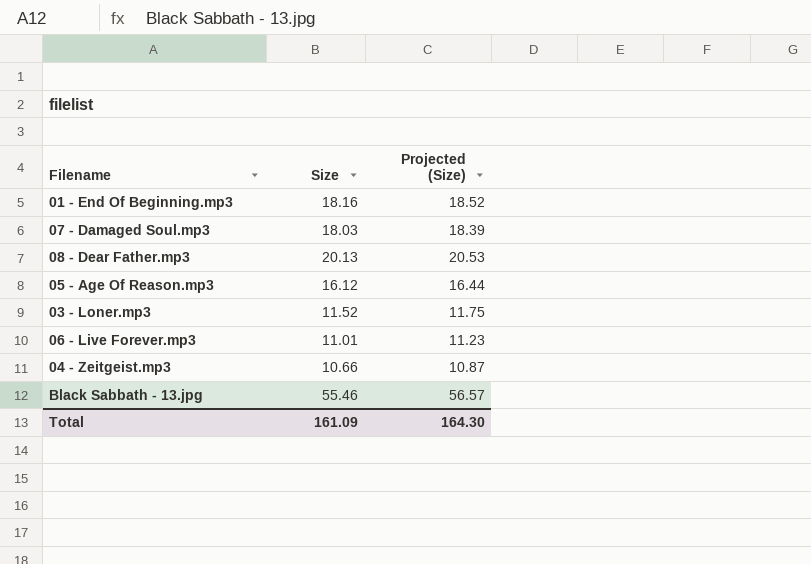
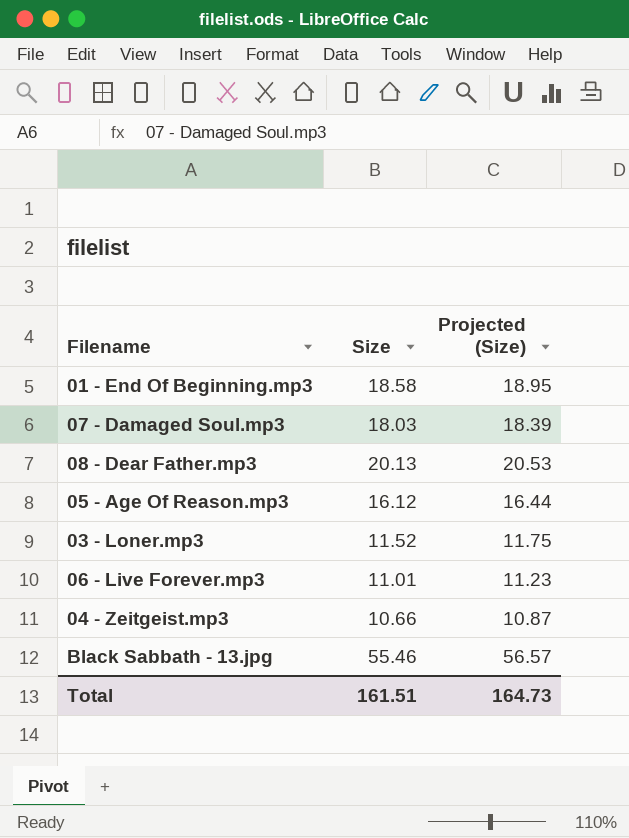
01 - End Of Beginning.mp3 | Size: 18.16 -> 18.58
01 - End Of Beginning.mp3 | Projected (Size): 18.52 -> 18.95
Total | Size: 161.09 -> 161.51
Total | Projected (Size): 164.30 -> 164.73

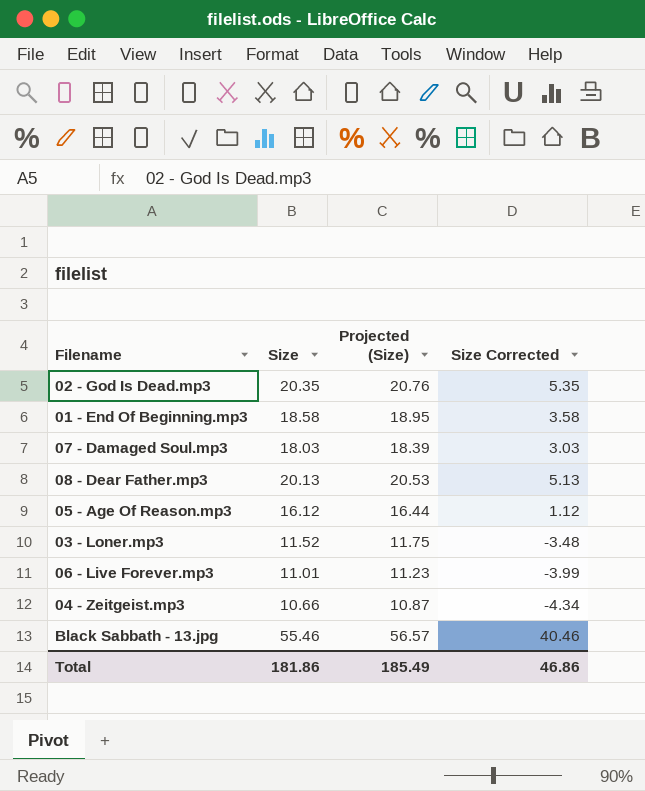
column Size Corrected | formula: none -> [Size] - 15
row 02 - God Is Dead.mp3: none -> 20.35 | 20.76 | 5.35
Total | Size: 161.51 -> 181.86
Total | Projected (Size): 164.73 -> 185.49

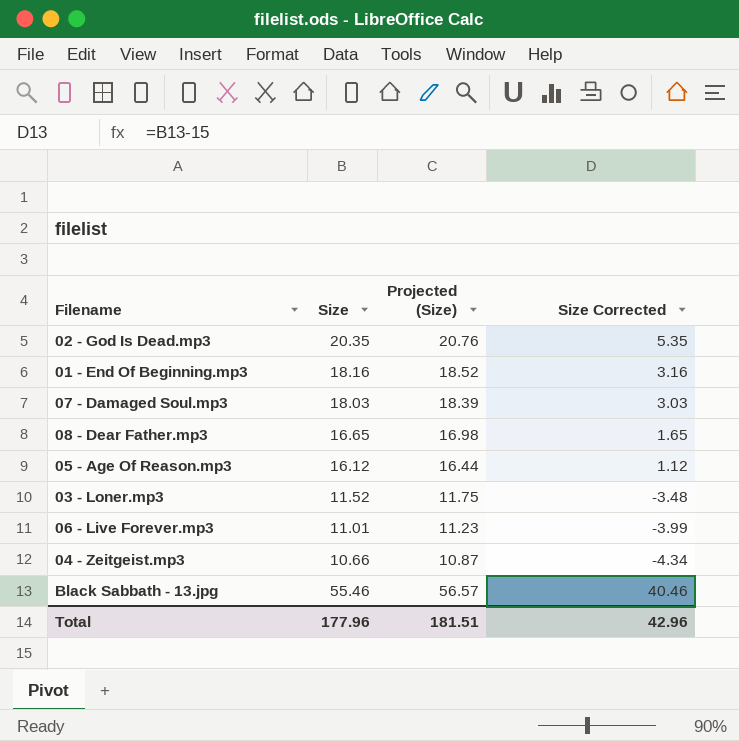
01 - End Of Beginning.mp3 | Size: 18.58 -> 18.16
01 - End Of Beginning.mp3 | Projected (Size): 18.95 -> 18.52
01 - End Of Beginning.mp3 | Size Corrected: 3.58 -> 3.16
08 - Dear Father.mp3 | Size: 20.13 -> 16.65
08 - Dear Father.mp3 | Projected (Size): 20.53 -> 16.98
08 - Dear Father.mp3 | Size Corrected: 5.13 -> 1.65
Total | Size: 181.86 -> 177.96
Total | Projected (Size): 185.49 -> 181.51
Total | Size Corrected: 46.86 -> 42.96

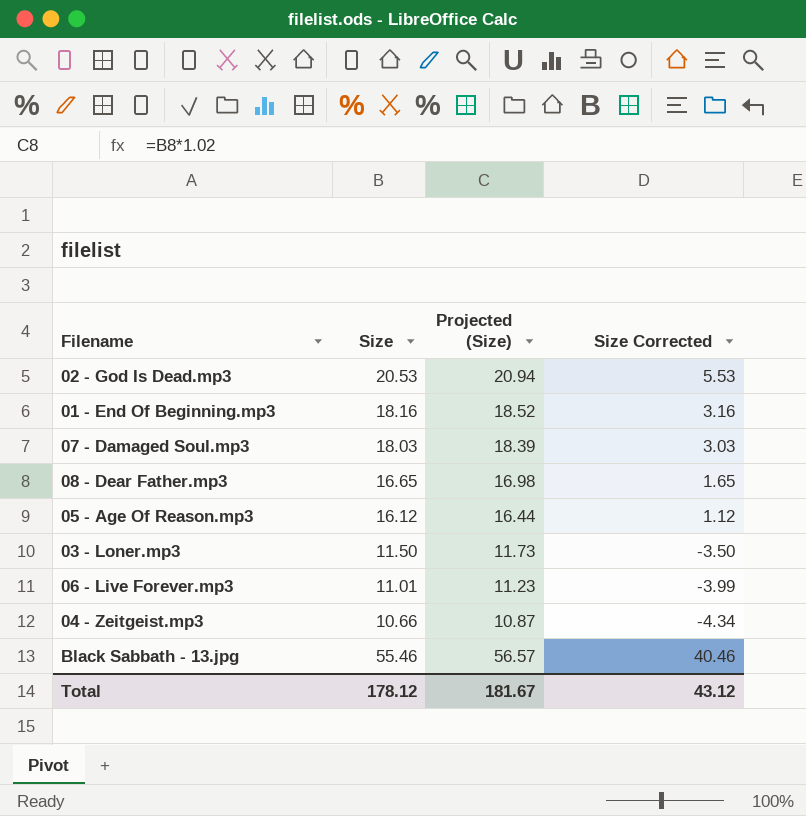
02 - God Is Dead.mp3 | Size: 20.35 -> 20.53
02 - God Is Dead.mp3 | Projected (Size): 20.76 -> 20.94
02 - God Is Dead.mp3 | Size Corrected: 5.35 -> 5.53
03 - Loner.mp3 | Size: 11.52 -> 11.50
03 - Loner.mp3 | Projected (Size): 11.75 -> 11.73
03 - Loner.mp3 | Size Corrected: -3.48 -> -3.50
Total | Size: 177.96 -> 178.12
Total | Projected (Size): 181.51 -> 181.67
Total | Size Corrected: 42.96 -> 43.12

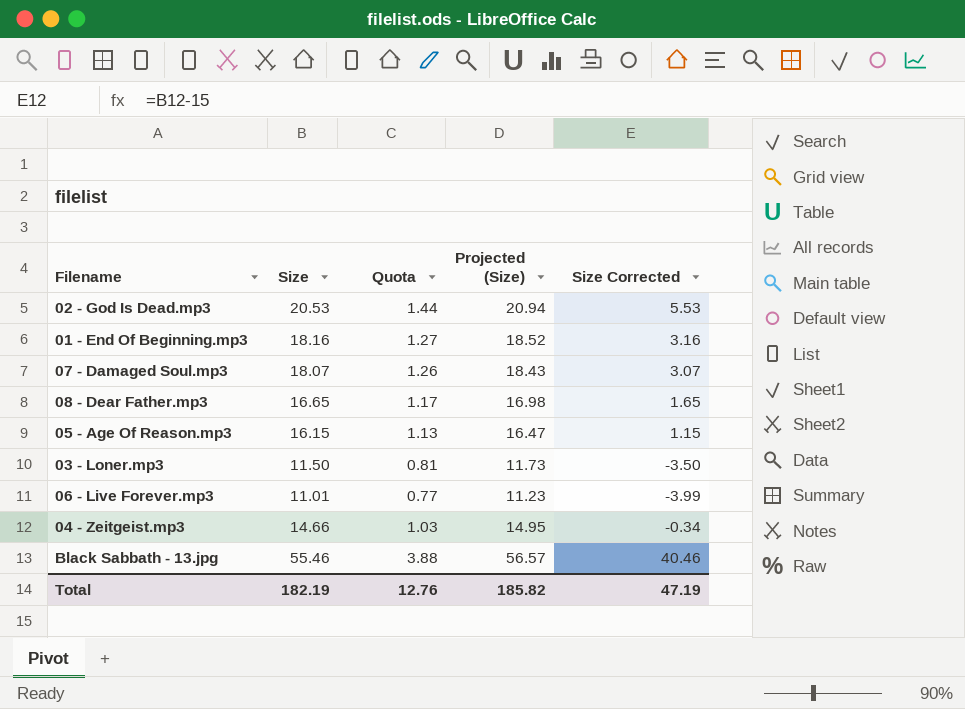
column Quota | formula: none -> [Size] * 0.07
07 - Damaged Soul.mp3 | Size: 18.03 -> 18.07
07 - Damaged Soul.mp3 | Projected (Size): 18.39 -> 18.43
07 - Damaged Soul.mp3 | Size Corrected: 3.03 -> 3.07
05 - Age Of Reason.mp3 | Size: 16.12 -> 16.15
05 - Age Of Reason.mp3 | Projected (Size): 16.44 -> 16.47
05 - Age Of Reason.mp3 | Size Corrected: 1.12 -> 1.15
04 - Zeitgeist.mp3 | Size: 10.66 -> 14.66
04 - Zeitgeist.mp3 | Projected (Size): 10.87 -> 14.95
04 - Zeitgeist.mp3 | Size Corrected: -4.34 -> -0.34
Total | Size: 178.12 -> 182.19
Total | Projected (Size): 181.67 -> 185.82
Total | Size Corrected: 43.12 -> 47.19

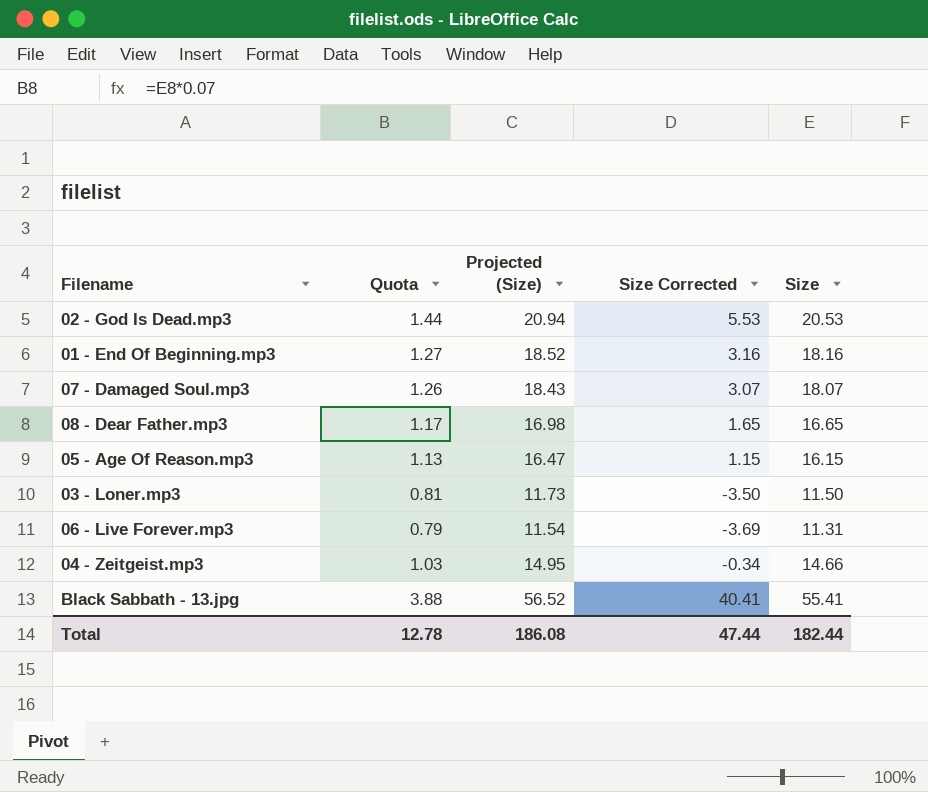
column Size | position: 2 -> 5
06 - Live Forever.mp3 | Quota: 0.77 -> 0.79
06 - Live Forever.mp3 | Projected (Size): 11.23 -> 11.54
06 - Live Forever.mp3 | Size Corrected: -3.99 -> -3.69
06 - Live Forever.mp3 | Size: 11.01 -> 11.31
Black Sabbath - 13.jpg | Projected (Size): 56.57 -> 56.52
Black Sabbath - 13.jpg | Size Corrected: 40.46 -> 40.41
Black Sabbath - 13.jpg | Size: 55.46 -> 55.41
Total | Quota: 12.76 -> 12.78
Total | Projected (Size): 185.82 -> 186.08
Total | Size Corrected: 47.19 -> 47.44
Total | Size: 182.19 -> 182.44

